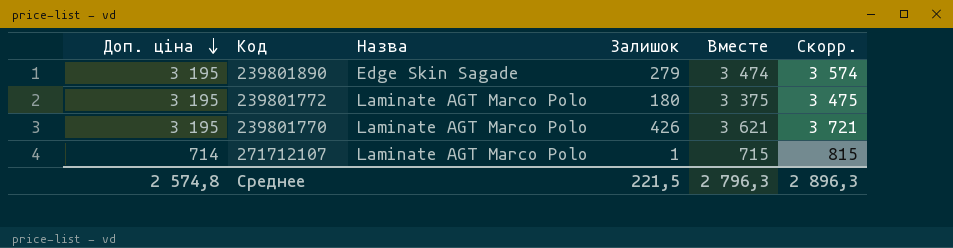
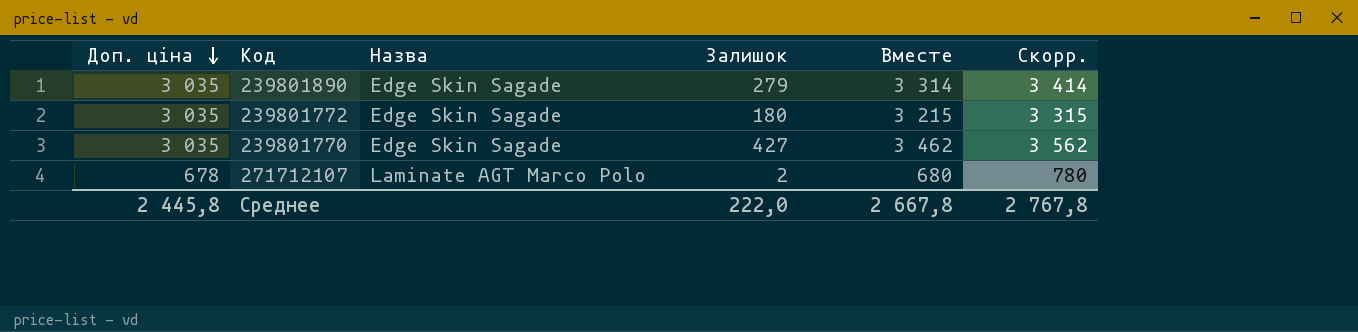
239801890 | Доп. ціна: 3 195 -> 3 035
239801890 | Вместе: 3 474 -> 3 314
239801890 | Скорр.: 3 574 -> 3 414
239801772 | Доп. ціна: 3 195 -> 3 035
239801772 | Назва: Laminate AGT Marco Polo -> Edge Skin Sagade
239801772 | Вместе: 3 375 -> 3 215
239801772 | Скорр.: 3 475 -> 3 315
239801770 | Доп. ціна: 3 195 -> 3 035
239801770 | Назва: Laminate AGT Marco Polo -> Edge Skin Sagade
239801770 | Залишок: 426 -> 427
239801770 | Вместе: 3 621 -> 3 462
239801770 | Скорр.: 3 721 -> 3 562
271712107 | Доп. ціна: 714 -> 678
271712107 | Залишок: 1 -> 2
271712107 | Вместе: 715 -> 680
271712107 | Скорр.: 815 -> 780
Среднее | Доп. ціна: 2 574,8 -> 2 445,8
Среднее | Залишок: 221,5 -> 222,0
Среднее | Вместе: 2 796,3 -> 2 667,8
Среднее | Скорр.: 2 896,3 -> 2 767,8

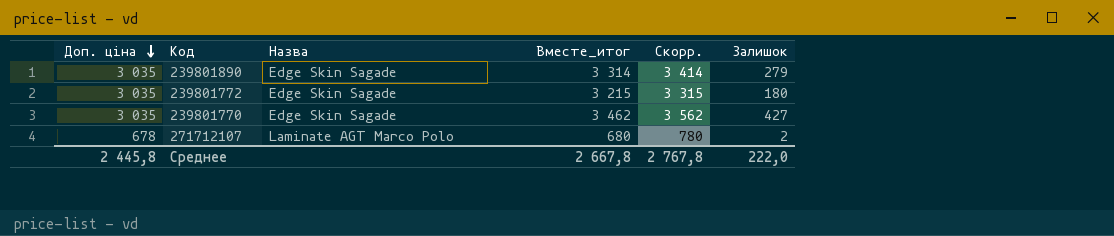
column name: Вместе -> Вместе_итог
column Залишок | position: 4 -> 6

